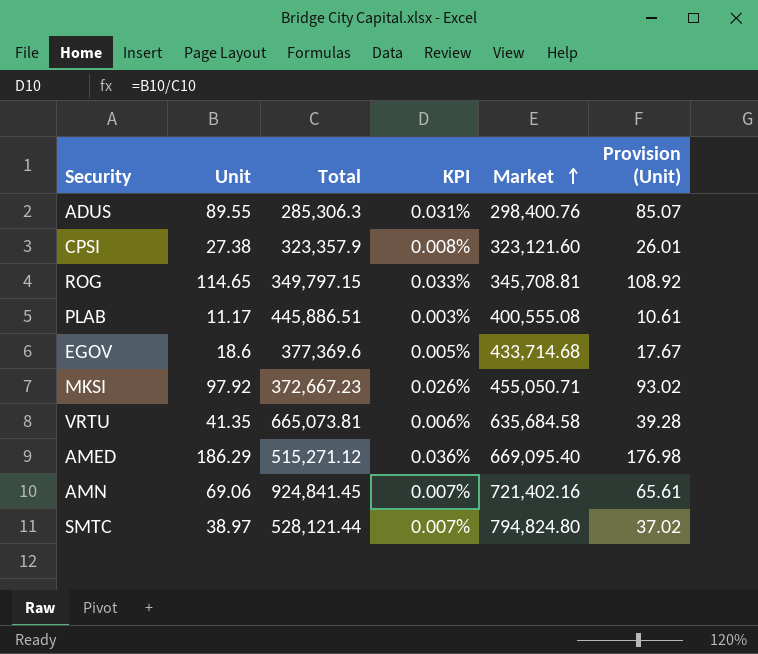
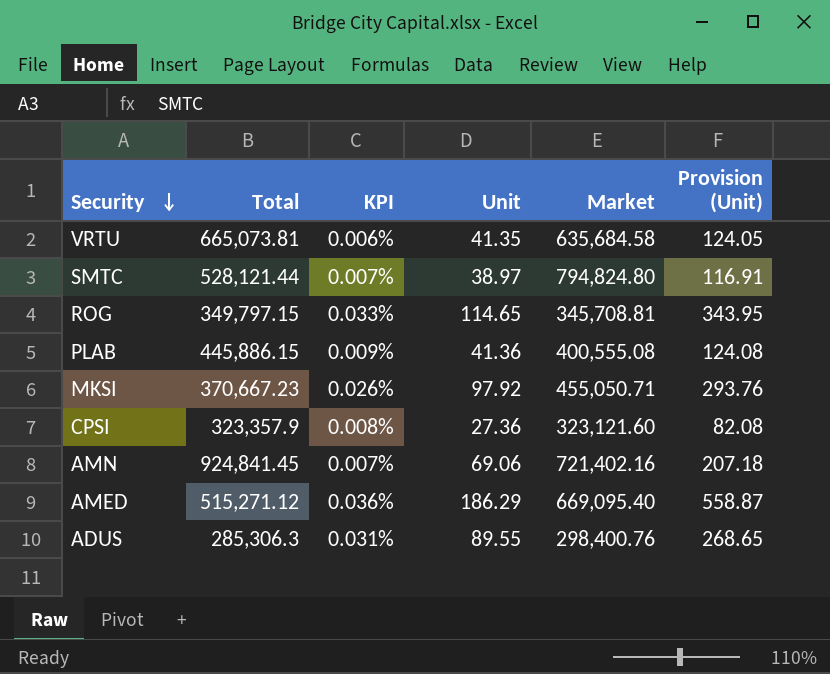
row order: Market ascending -> Security descending
column Unit | position: 2 -> 4
column Provision (Unit) | formula: [Unit] * 0.95 -> [Unit] * 3
row EGOV: 18.6 | 377,369.6 | 0.005% | 433,714.68 | 17.67 -> none
PLAB | Total: 445,886.51 -> 445,886.15
PLAB | KPI: 0.003% -> 0.009%
PLAB | Unit: 11.17 -> 41.36
MKSI | Total: 372,667.23 -> 370,667.23
CPSI | Unit: 27.38 -> 27.36

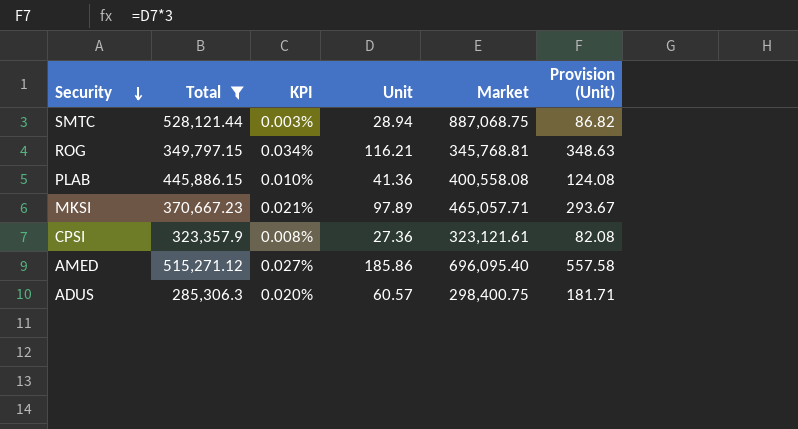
filter: none -> Total <= 528,121.44
column KPI | formula: [Unit] / [Total] -> [Unit] / [Market]
SMTC | Unit: 38.97 -> 28.94
SMTC | Market: 794,824.80 -> 887,068.75
SMTC | Provision (Unit): 116.91 -> 86.82
ROG | Unit: 114.65 -> 116.21
ROG | Market: 345,708.81 -> 345,768.81
ROG | Provision (Unit): 343.95 -> 348.63
PLAB | Market: 400,555.08 -> 400,558.08
MKSI | Unit: 97.92 -> 97.89
MKSI | Market: 455,050.71 -> 465,057.71
MKSI | Provision (Unit): 293.76 -> 293.67
CPSI | Market: 323,121.60 -> 323,121.61
AMED | Unit: 186.29 -> 185.86
AMED | Market: 669,095.40 -> 696,095.40
AMED | Provision (Unit): 558.87 -> 557.58
ADUS | Unit: 89.55 -> 60.57
ADUS | Market: 298,400.76 -> 298,400.75
ADUS | Provision (Unit): 268.65 -> 181.71

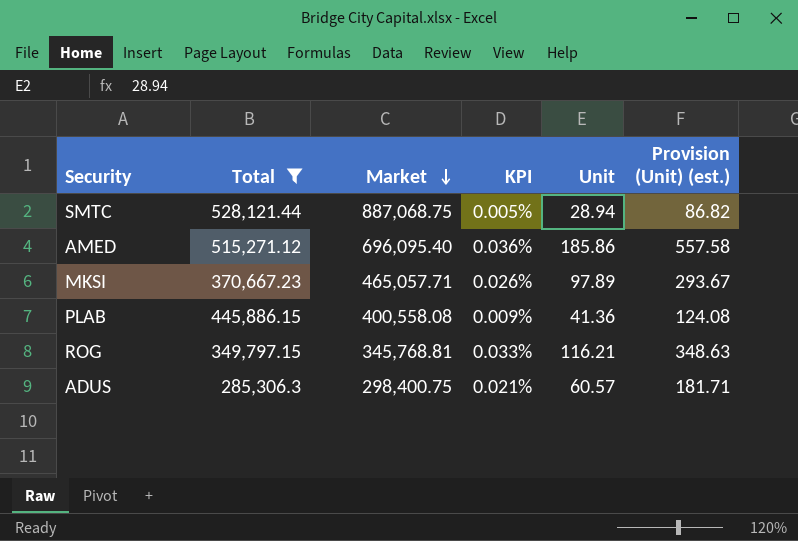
row order: Security descending -> Market descending
column Market | position: 5 -> 3
column KPI | formula: [Unit] / [Market] -> [Unit] / [Total]
column name: Provision (Unit) -> Provision (Unit) (est.)
row CPSI: 323,357.9 | 0.008% | 27.36 | 323,121.61 | 82.08 -> none

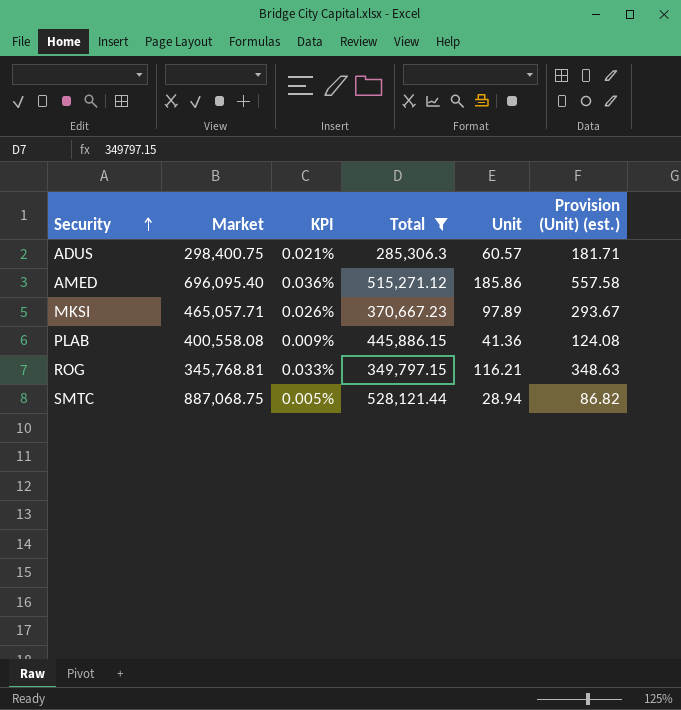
row order: Market descending -> Security ascending
column Total | position: 2 -> 4

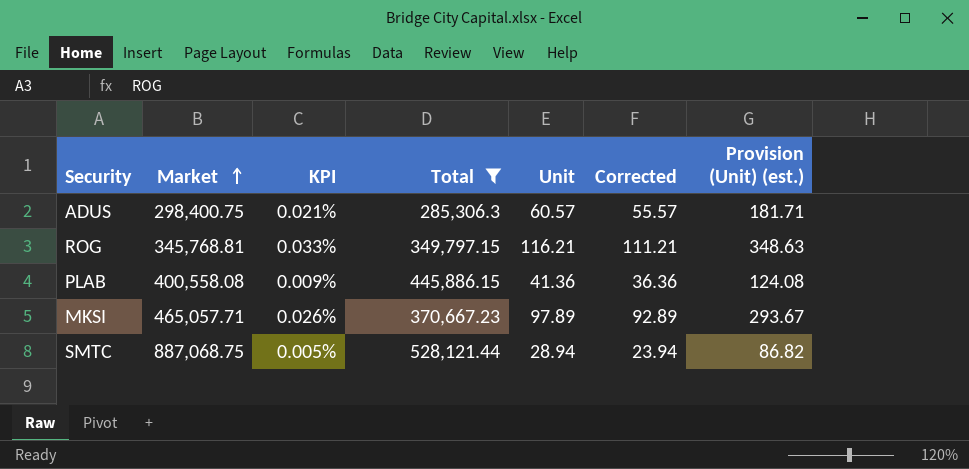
row order: Security ascending -> Market ascending
column Corrected | formula: none -> [Unit] - 5
row AMED: 696,095.40 | 0.036% | 515,271.12 | 185.86 | 557.58 -> none

